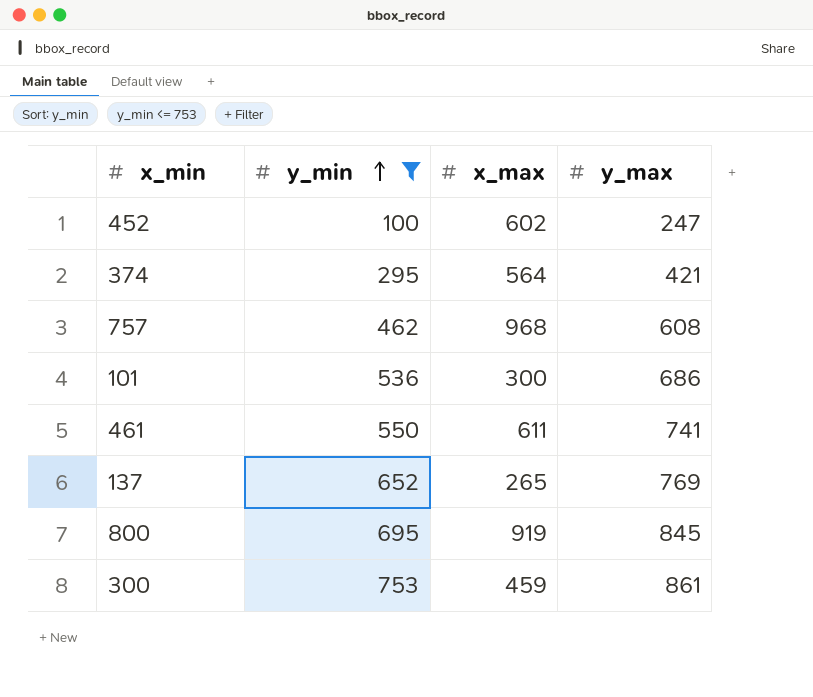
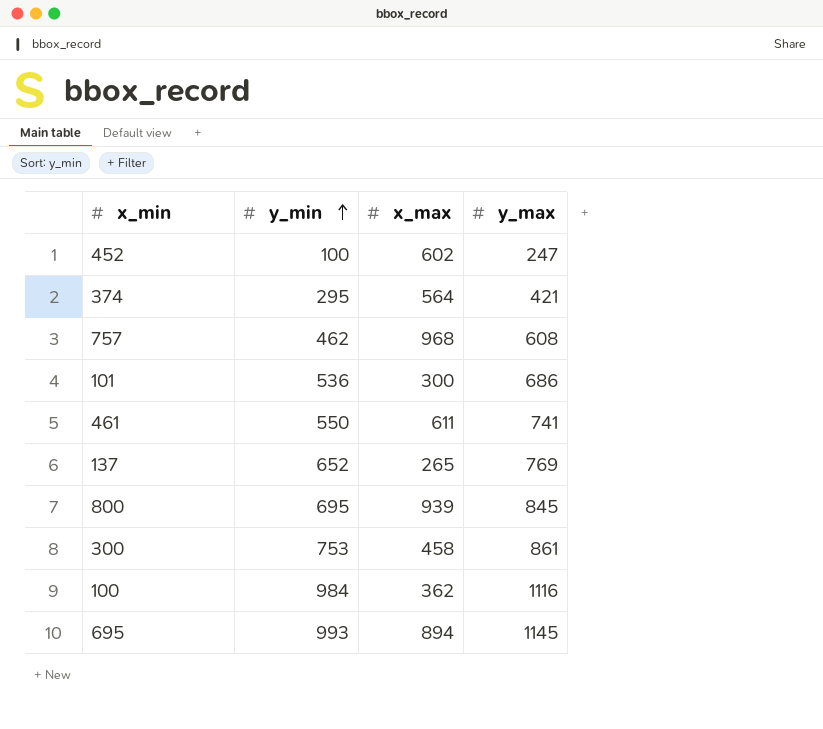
filter: y_min <= 753 -> none
800 | x_max: 919 -> 939
300 | x_max: 459 -> 458

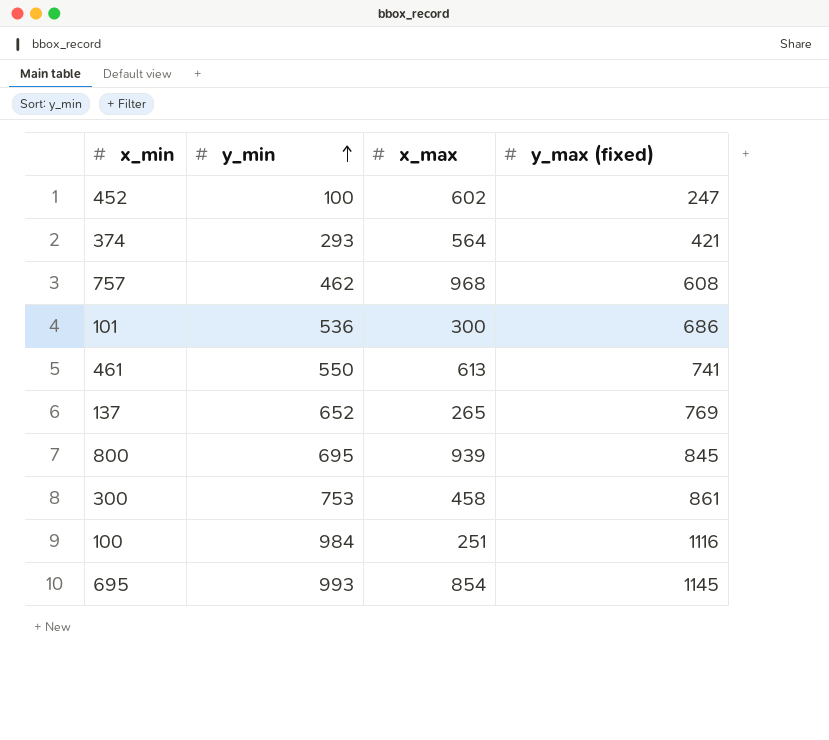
column name: y_max -> y_max (fixed)
374 | y_min: 295 -> 293
461 | x_max: 611 -> 613
100 | x_max: 362 -> 251
695 | x_max: 894 -> 854

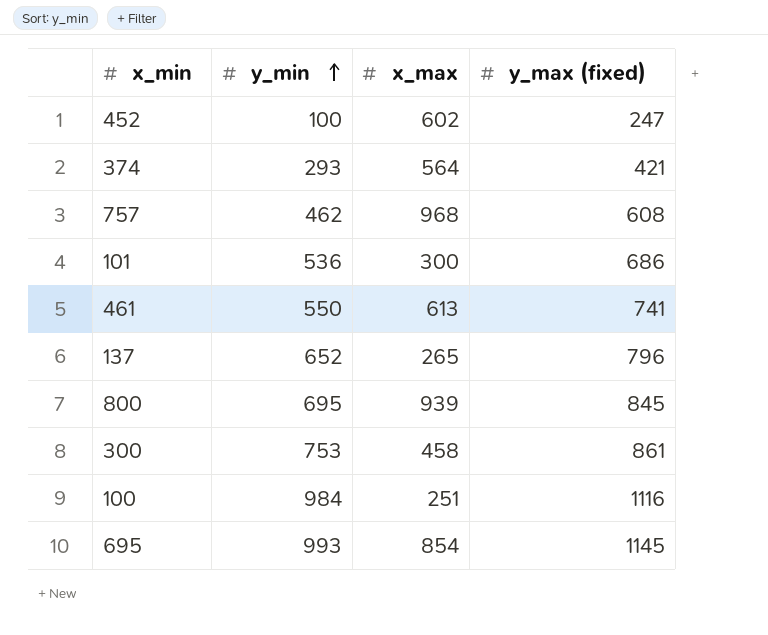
137 | y_max (fixed): 769 -> 796

